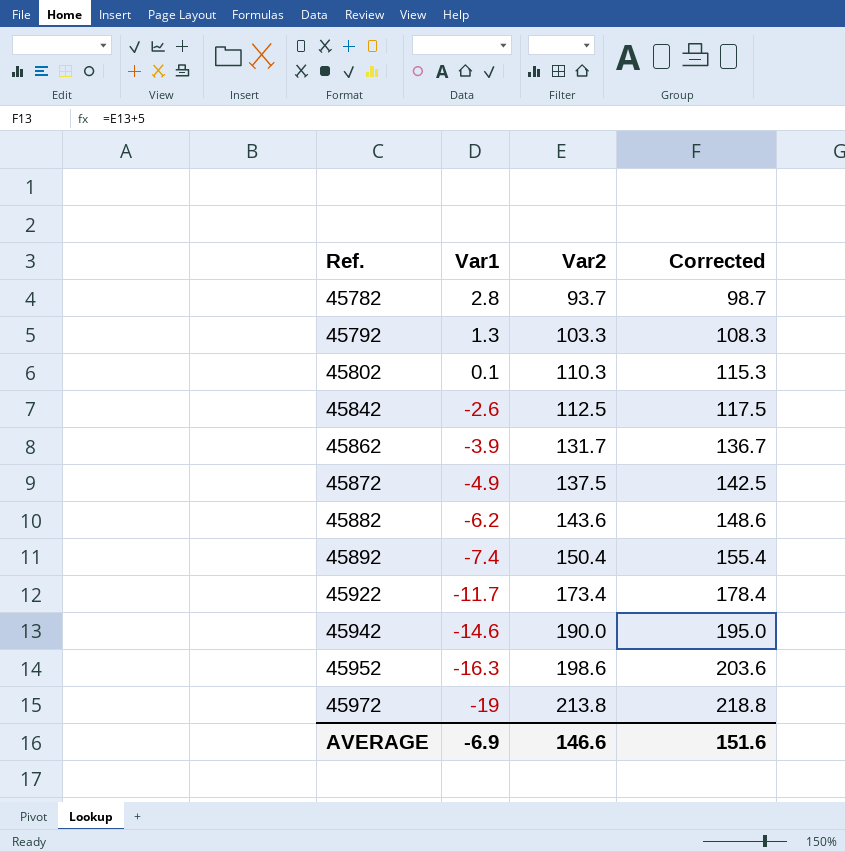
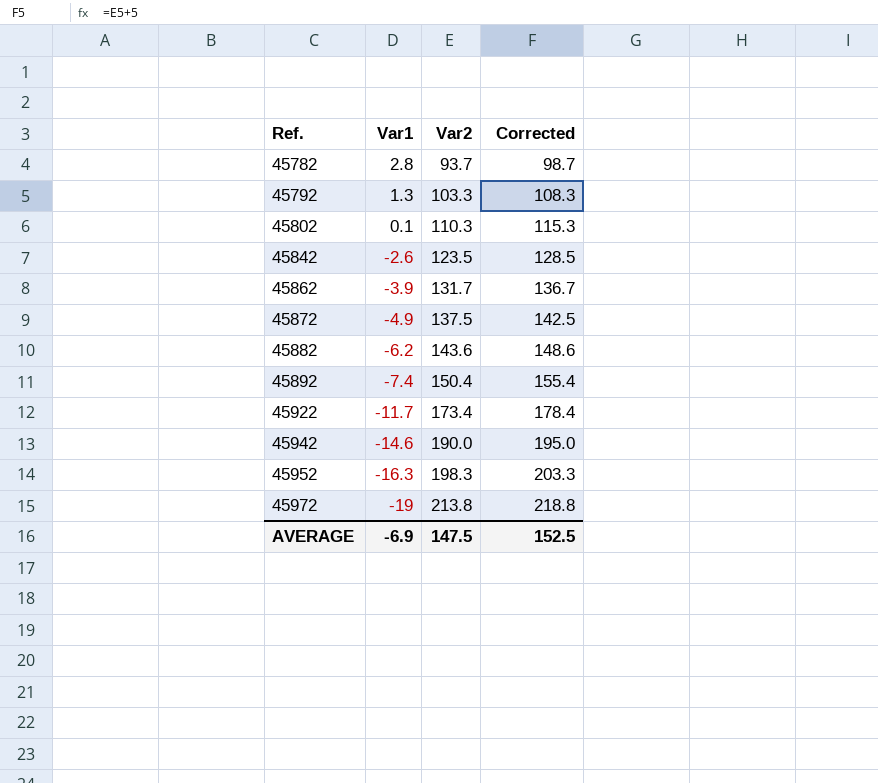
45842 | Var2: 112.5 -> 123.5
45842 | Corrected: 117.5 -> 128.5
45952 | Var2: 198.6 -> 198.3
45952 | Corrected: 203.6 -> 203.3
AVERAGE | Var2: 146.6 -> 147.5
AVERAGE | Corrected: 151.6 -> 152.5

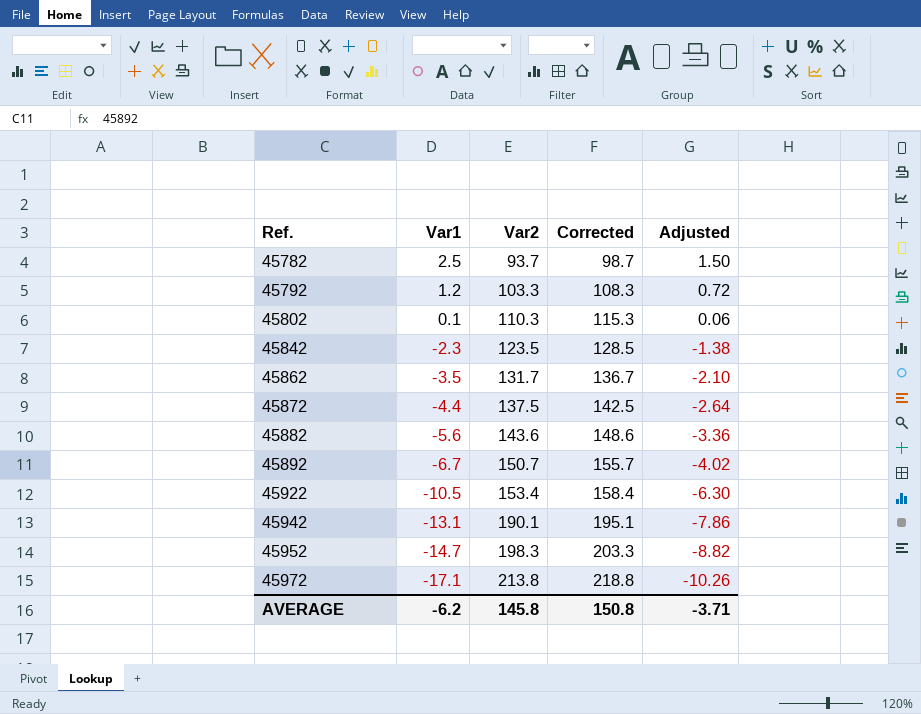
column Adjusted | formula: none -> [Var1] * 0.6
45782 | Var1: 2.8 -> 2.5
45792 | Var1: 1.3 -> 1.2
45842 | Var1: -2.6 -> -2.3
45862 | Var1: -3.9 -> -3.5
45872 | Var1: -4.9 -> -4.4
45882 | Var1: -6.2 -> -5.6
45892 | Var1: -7.4 -> -6.7
45892 | Var2: 150.4 -> 150.7
45892 | Corrected: 155.4 -> 155.7
45922 | Var1: -11.7 -> -10.5
45922 | Var2: 173.4 -> 153.4
45922 | Corrected: 178.4 -> 158.4
45942 | Var1: -14.6 -> -13.1
45942 | Var2: 190.0 -> 190.1
45942 | Corrected: 195.0 -> 195.1
45952 | Var1: -16.3 -> -14.7
45972 | Var1: -19 -> -17.1
AVERAGE | Var1: -6.9 -> -6.2
AVERAGE | Var2: 147.5 -> 145.8
AVERAGE | Corrected: 152.5 -> 150.8

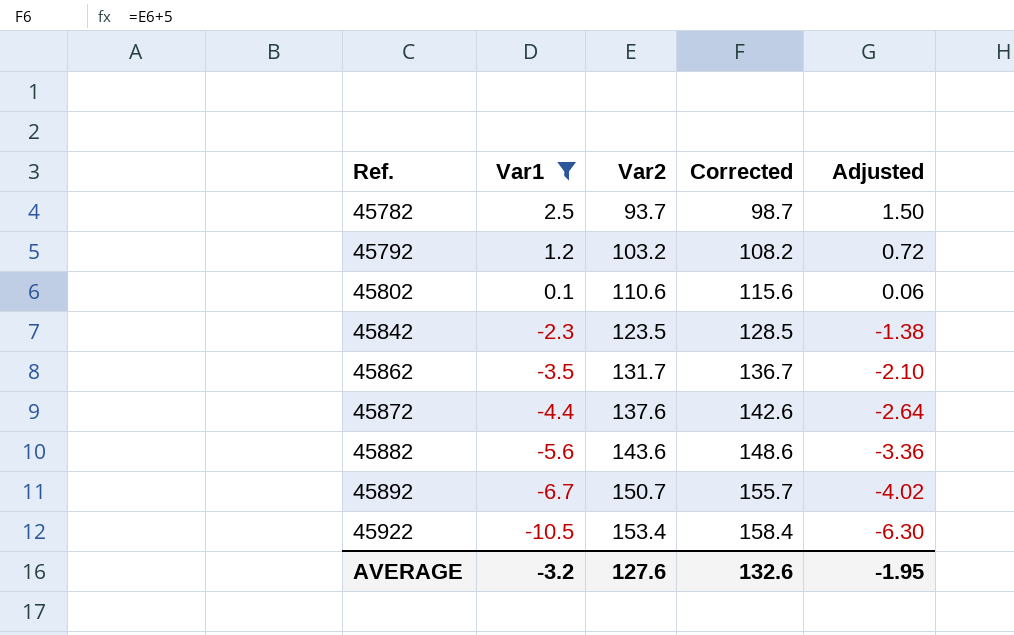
filter: none -> Var1 >= -10.5
45792 | Var2: 103.3 -> 103.2
45792 | Corrected: 108.3 -> 108.2
45802 | Var2: 110.3 -> 110.6
45802 | Corrected: 115.3 -> 115.6
45872 | Var2: 137.5 -> 137.6
45872 | Corrected: 142.5 -> 142.6
AVERAGE | Var1: -6.2 -> -3.2
AVERAGE | Var2: 145.8 -> 127.6
AVERAGE | Corrected: 150.8 -> 132.6
AVERAGE | Adjusted: -3.71 -> -1.95

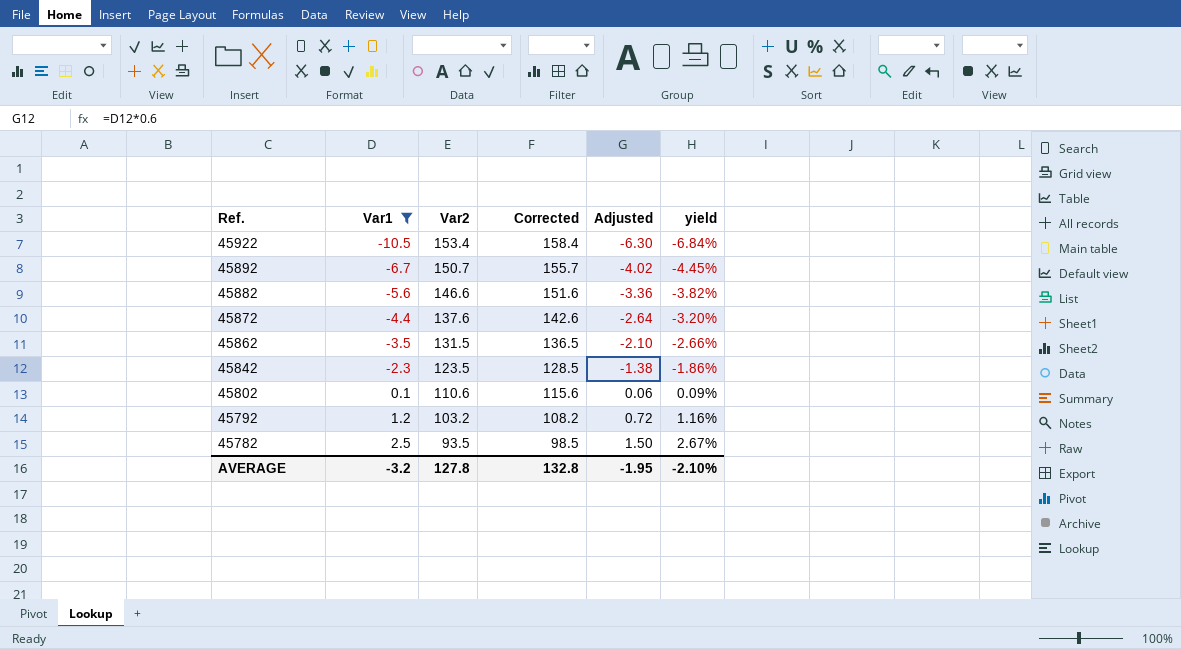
row order: Ref. ascending -> Ref. descending
column yield | formula: none -> [Var1] / [Var2]
45882 | Var2: 143.6 -> 146.6
45882 | Corrected: 148.6 -> 151.6
45862 | Var2: 131.7 -> 131.5
45862 | Corrected: 136.7 -> 136.5
45782 | Var2: 93.7 -> 93.5
45782 | Corrected: 98.7 -> 98.5
AVERAGE | Var2: 127.6 -> 127.8
AVERAGE | Corrected: 132.6 -> 132.8

